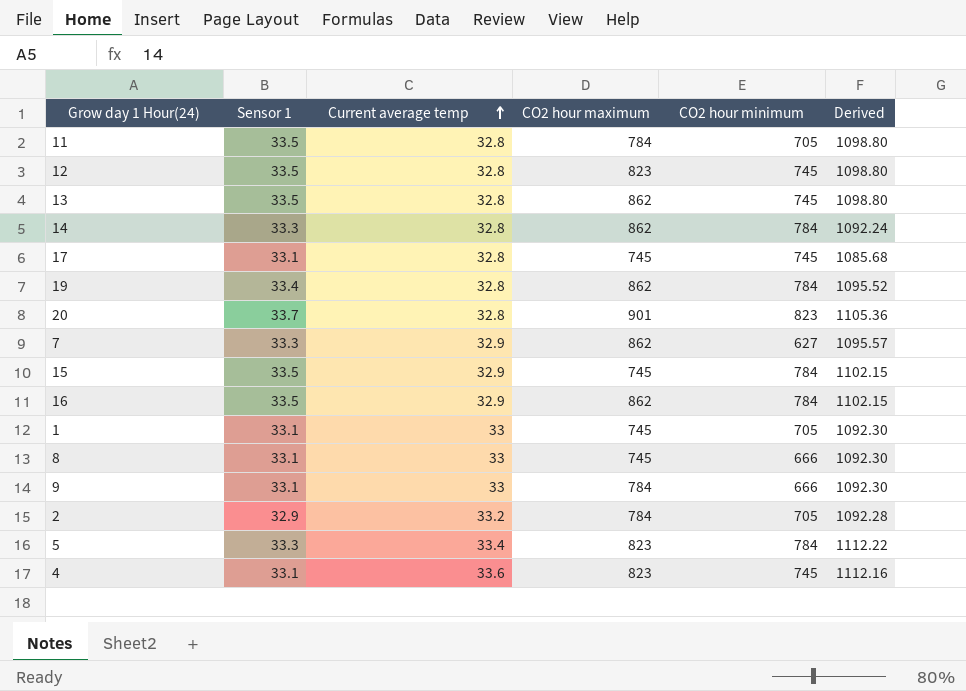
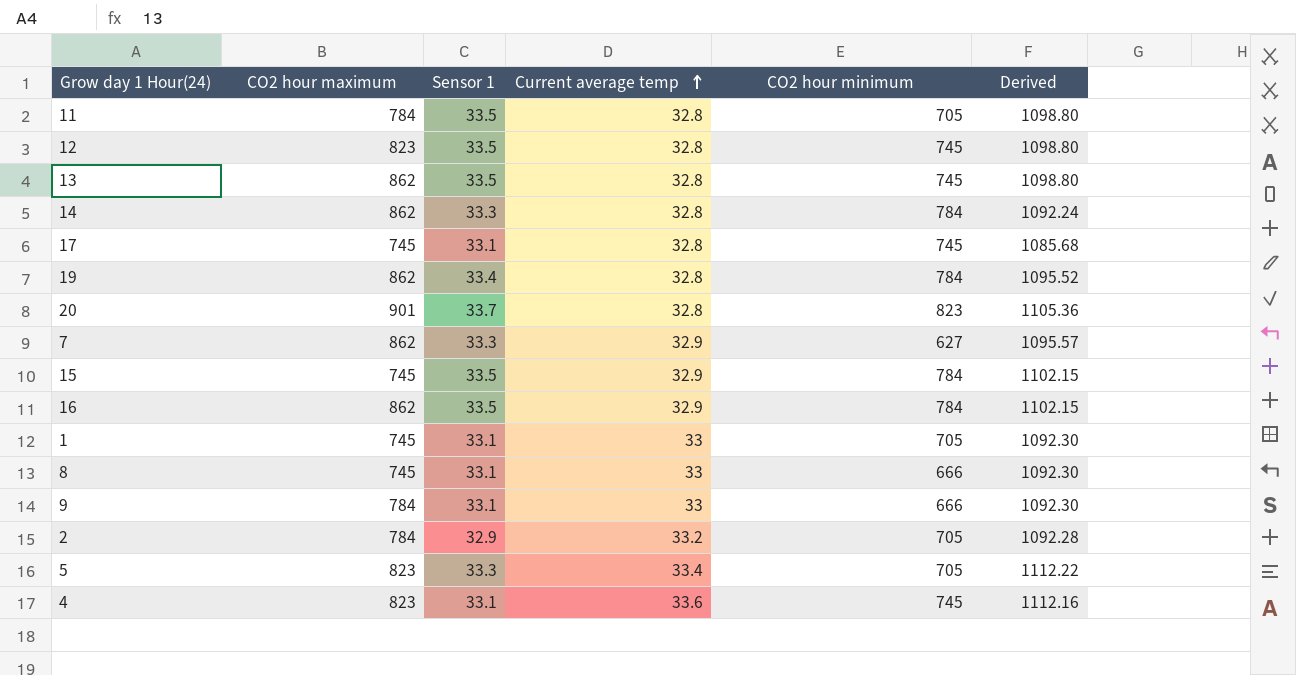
column CO2 hour maximum | position: 4 -> 2
5 | CO2 hour minimum: 784 -> 705

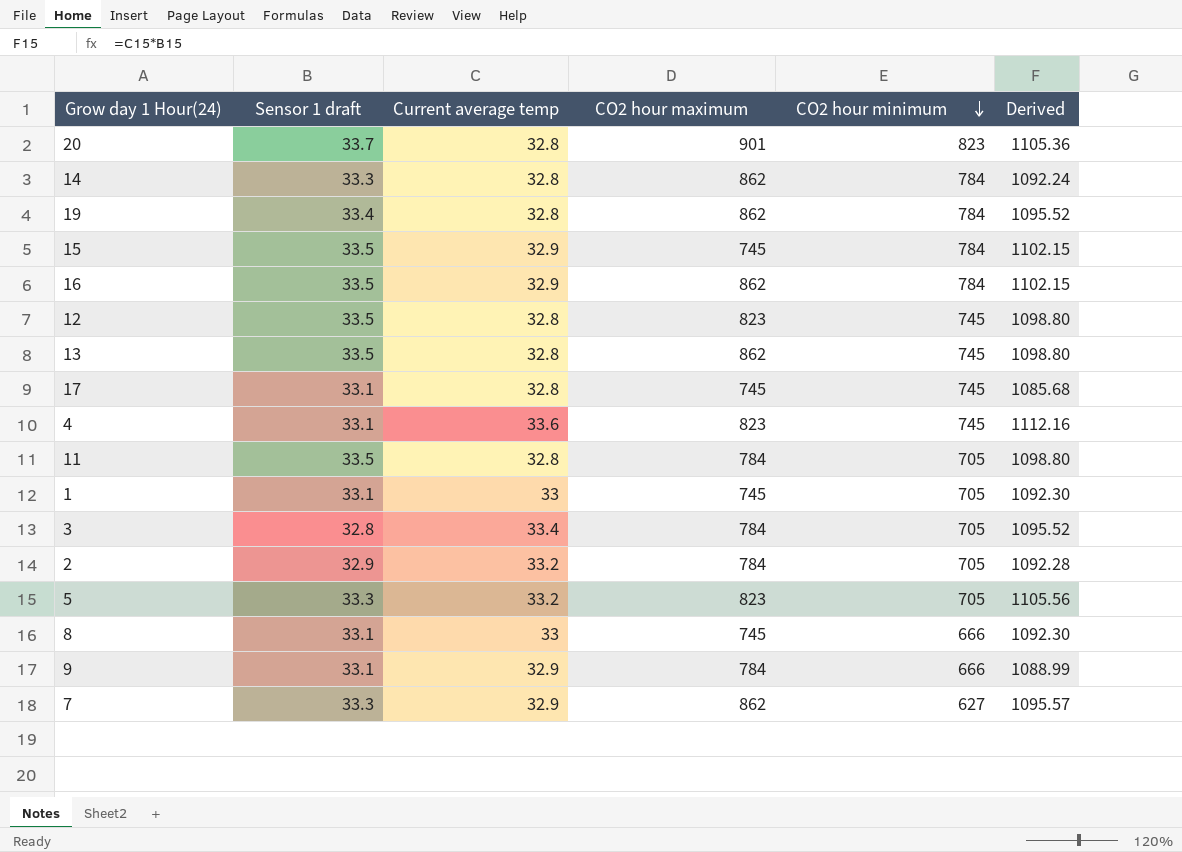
row order: Current average temp ascending -> CO2 hour minimum descending
column name: Sensor 1 -> Sensor 1 draft
column CO2 hour maximum | position: 2 -> 4
row 3: none -> 32.8 | 33.4 | 784 | 705 | 1095.52
5 | Current average temp: 33.4 -> 33.2
5 | Derived: 1112.22 -> 1105.56
9 | Current average temp: 33 -> 32.9
9 | Derived: 1092.30 -> 1088.99

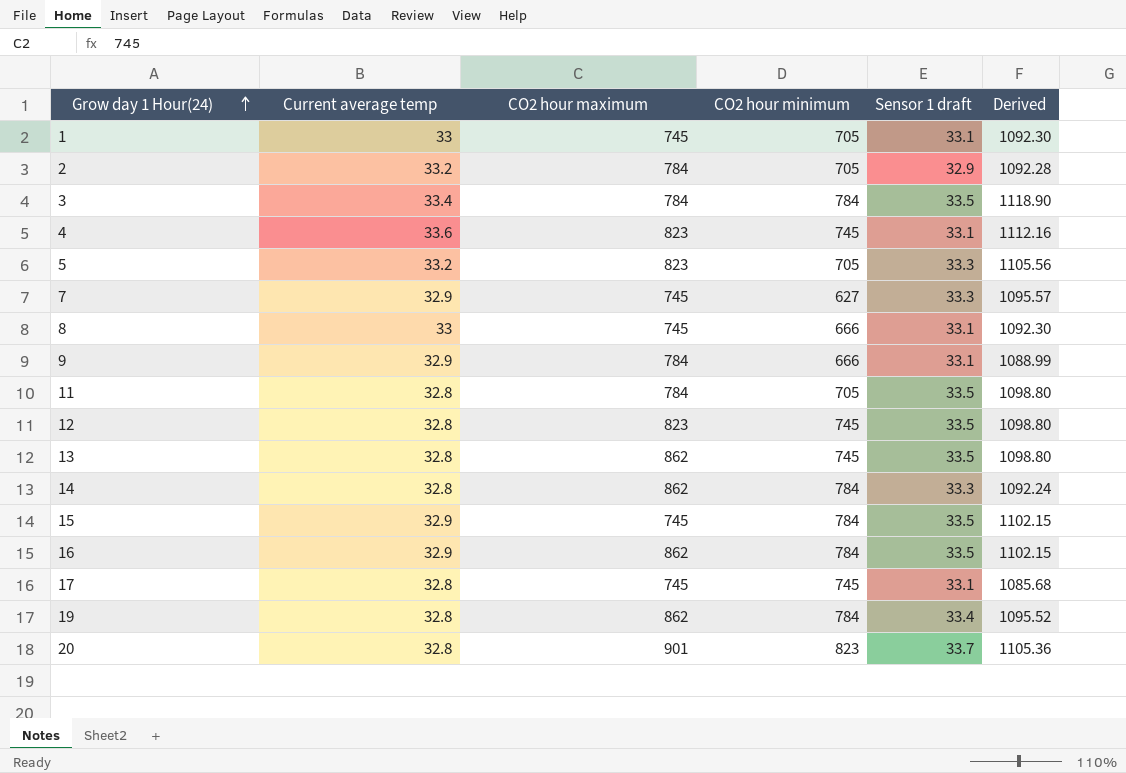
row order: CO2 hour minimum descending -> Grow day 1 Hour(24) ascending
column Sensor 1 draft | position: 2 -> 5
3 | CO2 hour minimum: 705 -> 784
3 | Sensor 1 draft: 32.8 -> 33.5
3 | Derived: 1095.52 -> 1118.90
7 | CO2 hour maximum: 862 -> 745

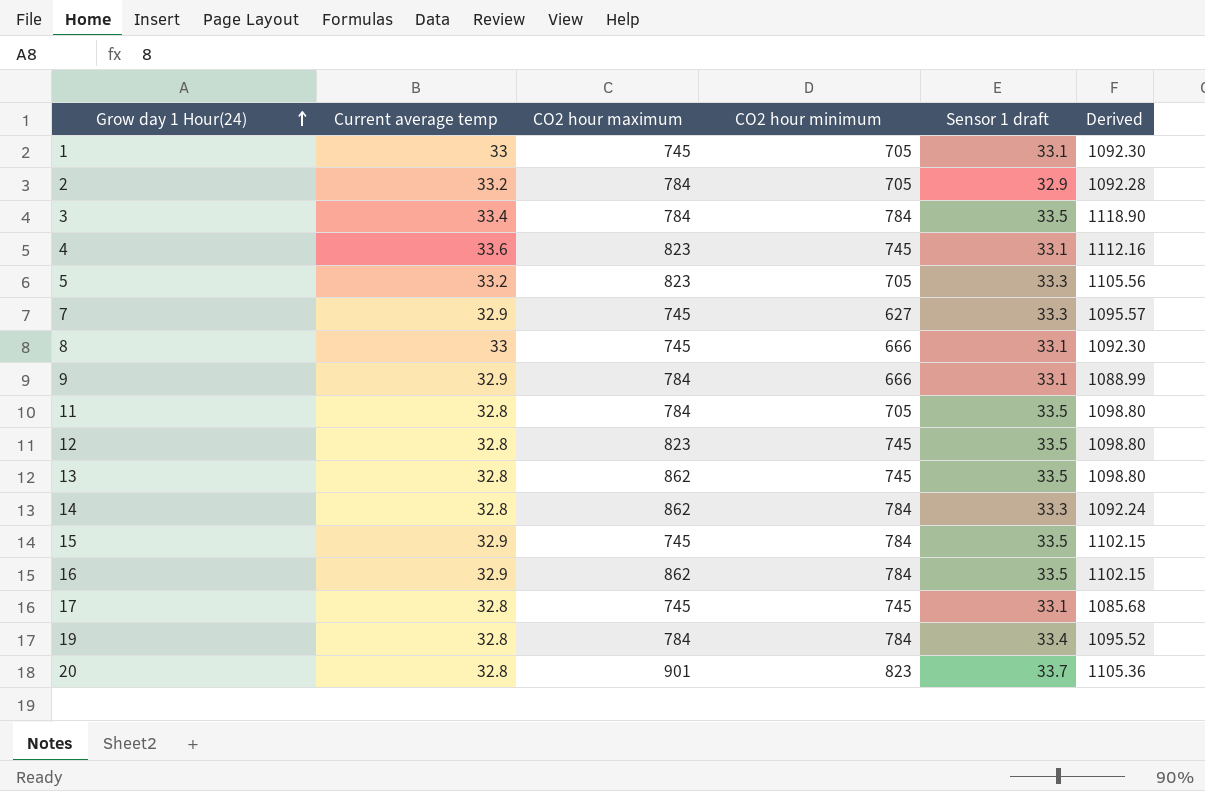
19 | CO2 hour maximum: 862 -> 784

